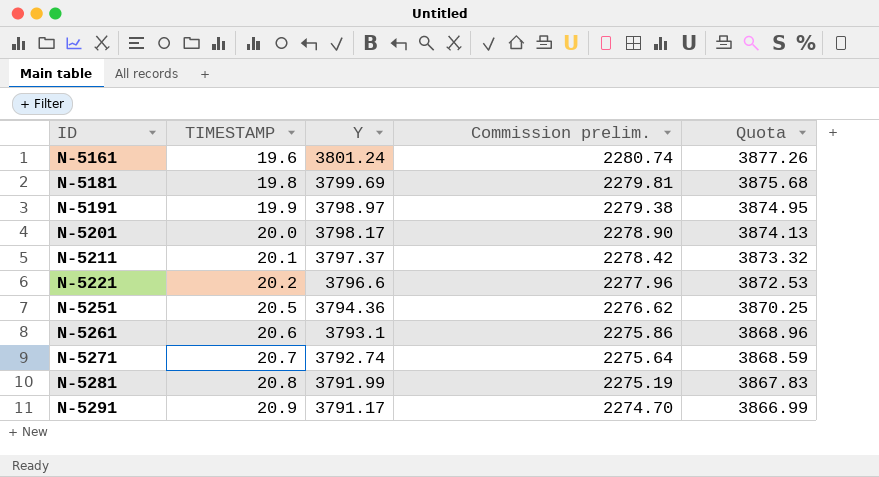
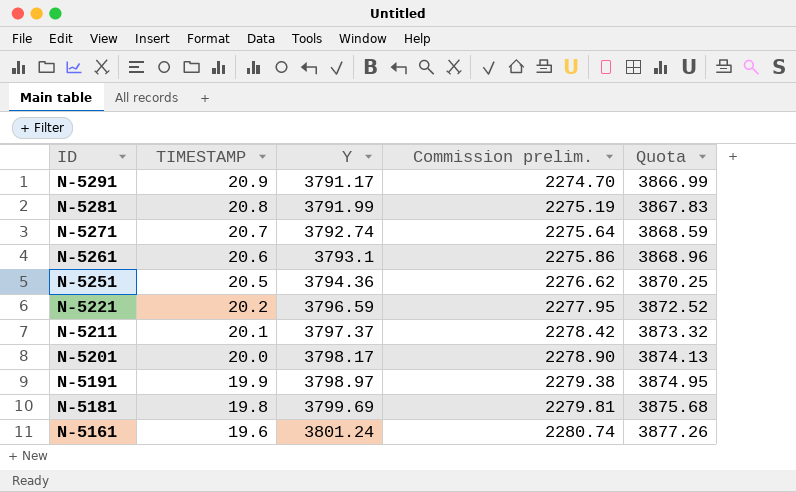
row order: ID ascending -> ID descending
N-5221 | Y: 3796.6 -> 3796.59
N-5221 | Commission prelim.: 2277.96 -> 2277.95
N-5221 | Quota: 3872.53 -> 3872.52

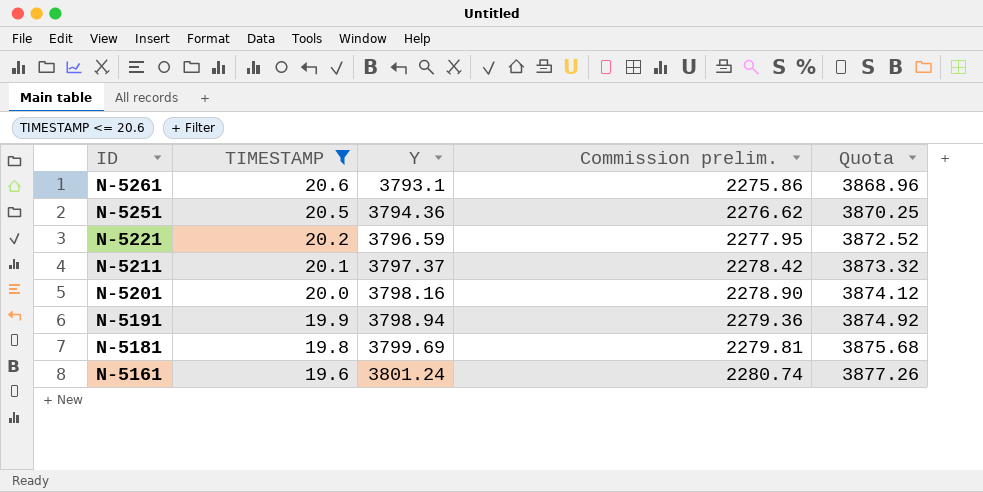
filter: none -> TIMESTAMP <= 20.6
N-5201 | Y: 3798.17 -> 3798.16
N-5201 | Quota: 3874.13 -> 3874.12
N-5191 | Y: 3798.97 -> 3798.94
N-5191 | Commission prelim.: 2279.38 -> 2279.36
N-5191 | Quota: 3874.95 -> 3874.92

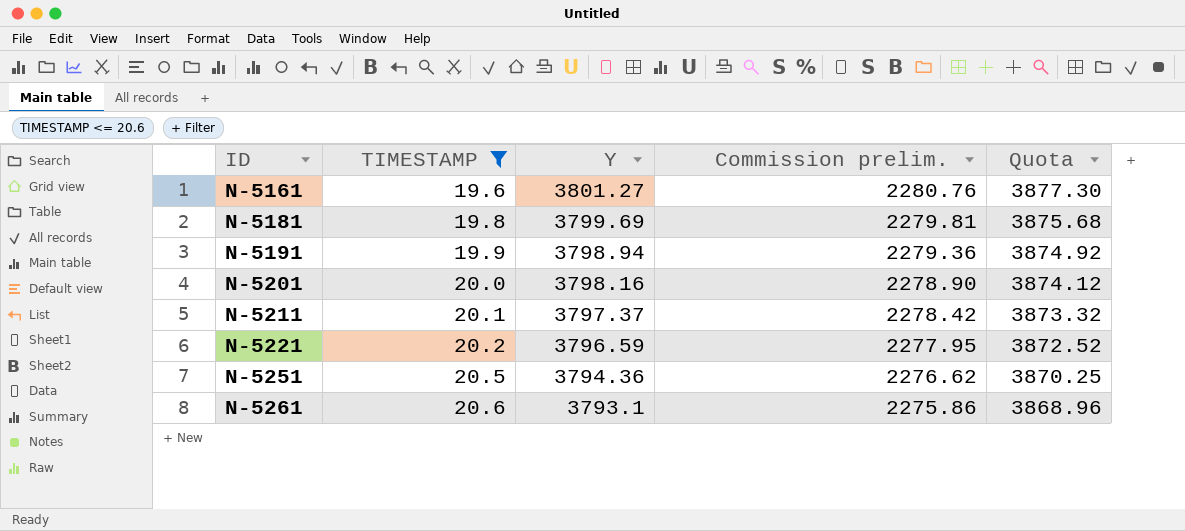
row order: ID descending -> ID ascending
N-5161 | Y: 3801.24 -> 3801.27
N-5161 | Commission prelim.: 2280.74 -> 2280.76
N-5161 | Quota: 3877.26 -> 3877.30

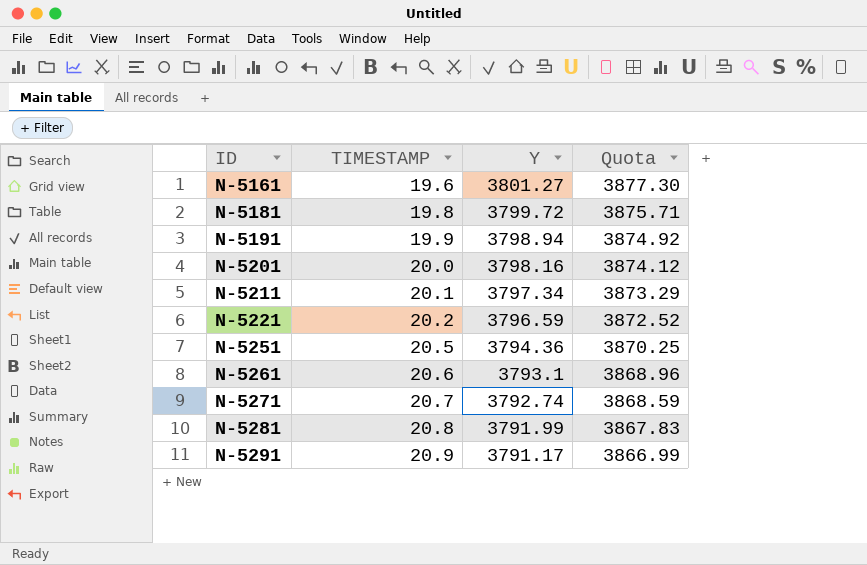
filter: TIMESTAMP <= 20.6 -> none
column Commission prelim. | formula: [Y] * 0.6 -> none
N-5181 | Y: 3799.69 -> 3799.72
N-5181 | Quota: 3875.68 -> 3875.71
N-5211 | Y: 3797.37 -> 3797.34
N-5211 | Quota: 3873.32 -> 3873.29

